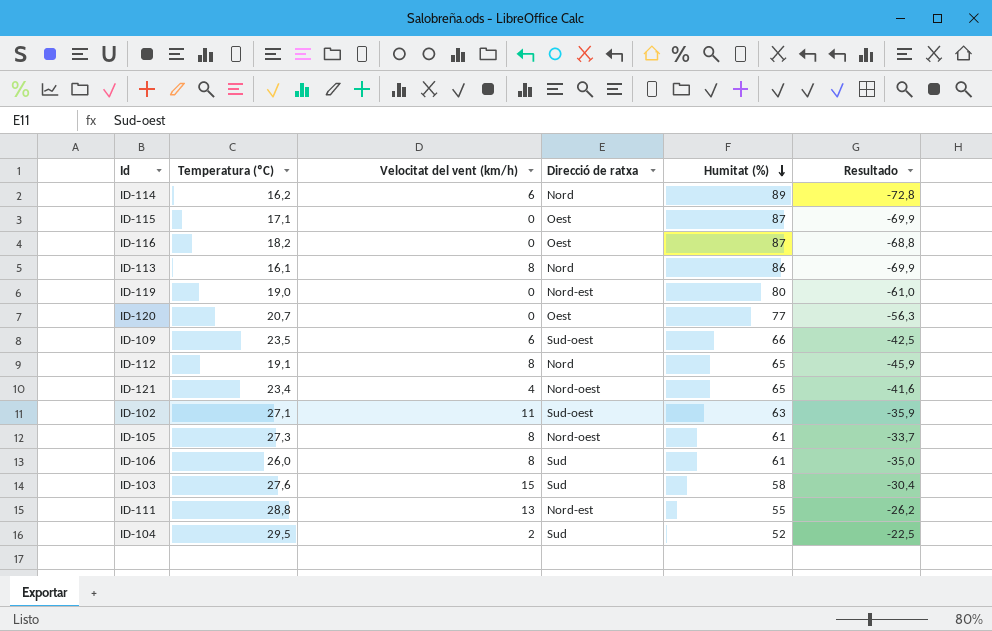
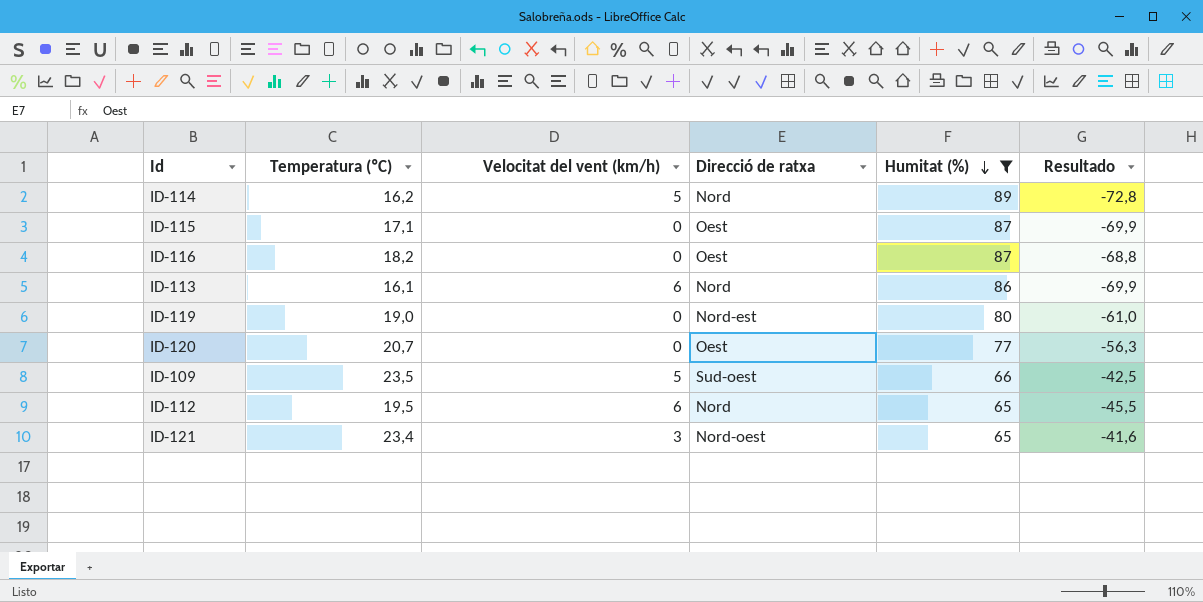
filter: none -> Humitat (%) >= 65
ID-114 | Velocitat del vent (km/h): 6 -> 5
ID-113 | Velocitat del vent (km/h): 8 -> 6
ID-109 | Velocitat del vent (km/h): 6 -> 5
ID-112 | Temperatura (ºC): 19,1 -> 19,5
ID-112 | Velocitat del vent (km/h): 8 -> 6
ID-112 | Resultado: -45,9 -> -45,5
ID-121 | Velocitat del vent (km/h): 4 -> 3

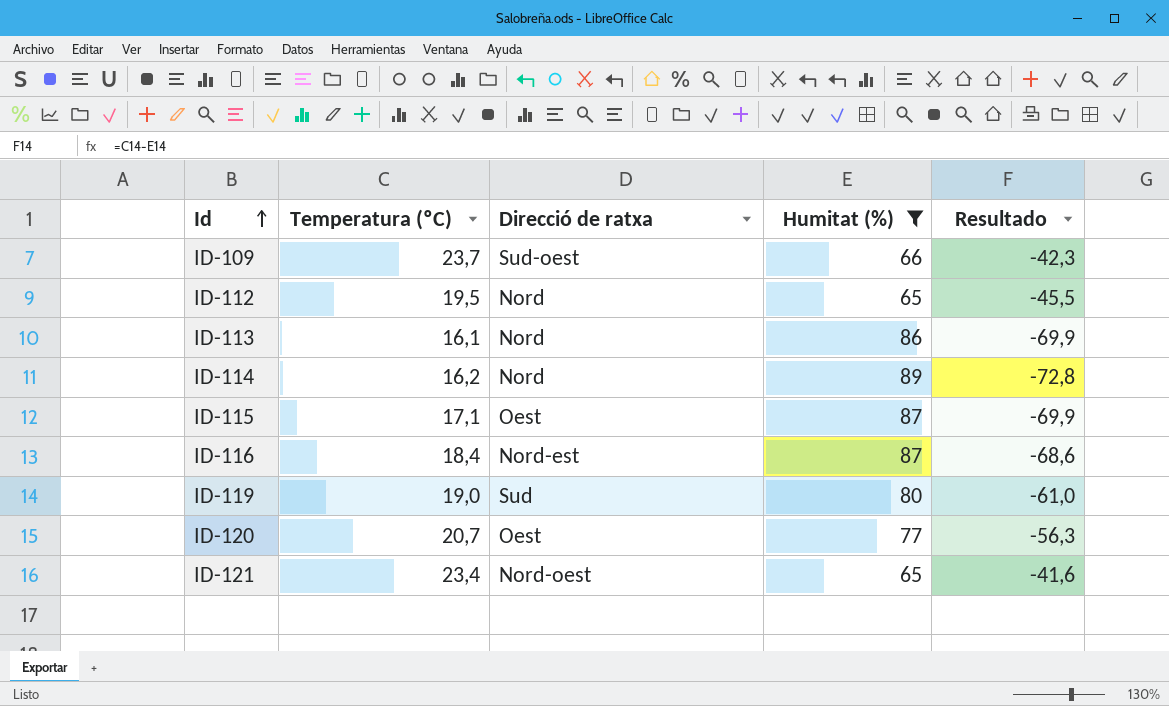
row order: Humitat (%) descending -> Id ascending
column Velocitat del vent (km/h) | position: 3 -> none
ID-109 | Temperatura (ºC): 23,5 -> 23,7
ID-109 | Resultado: -42,5 -> -42,3
ID-116 | Temperatura (ºC): 18,2 -> 18,4
ID-116 | Direcció de ratxa: Oest -> Nord-est
ID-116 | Resultado: -68,8 -> -68,6
ID-119 | Direcció de ratxa: Nord-est -> Sud

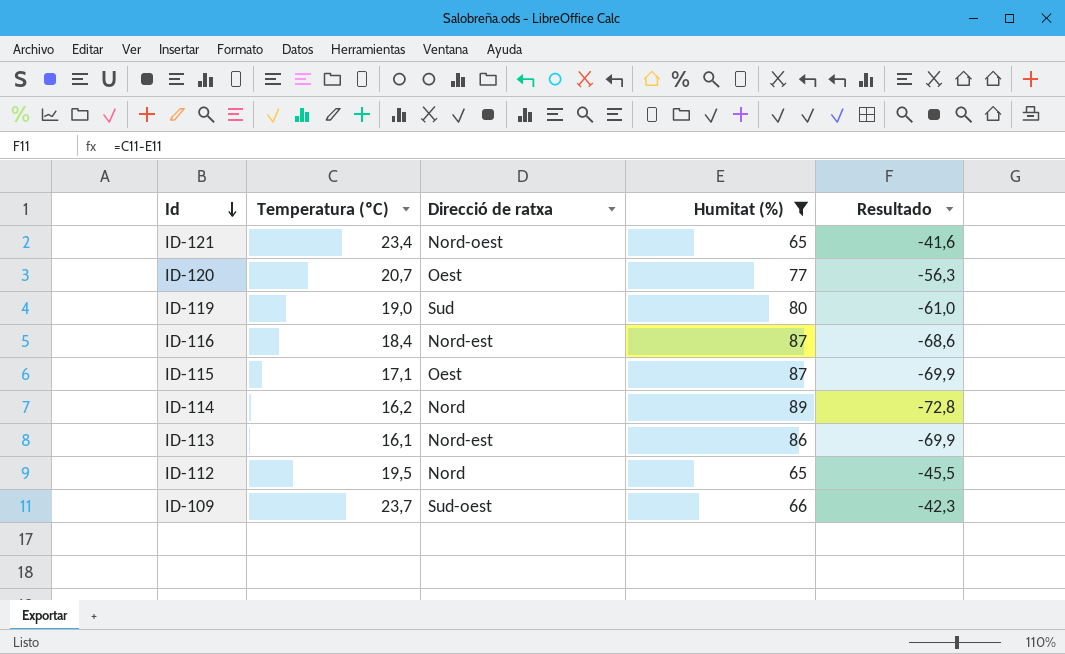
row order: Id ascending -> Id descending
ID-113 | Direcció de ratxa: Nord -> Nord-est

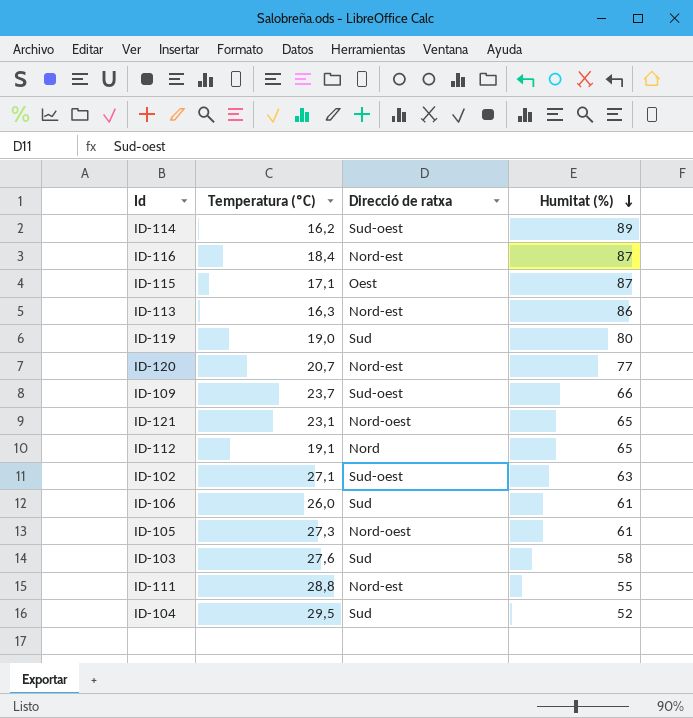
filter: Humitat (%) >= 65 -> none
row order: Id descending -> Humitat (%) descending
column Resultado | formula: [Temperatura (ºC)] - [Humitat (%)] -> none
ID-114 | Direcció de ratxa: Nord -> Sud-oest
ID-113 | Temperatura (ºC): 16,1 -> 16,3
ID-120 | Direcció de ratxa: Oest -> Nord-est
ID-121 | Temperatura (ºC): 23,4 -> 23,1
ID-112 | Temperatura (ºC): 19,5 -> 19,1

